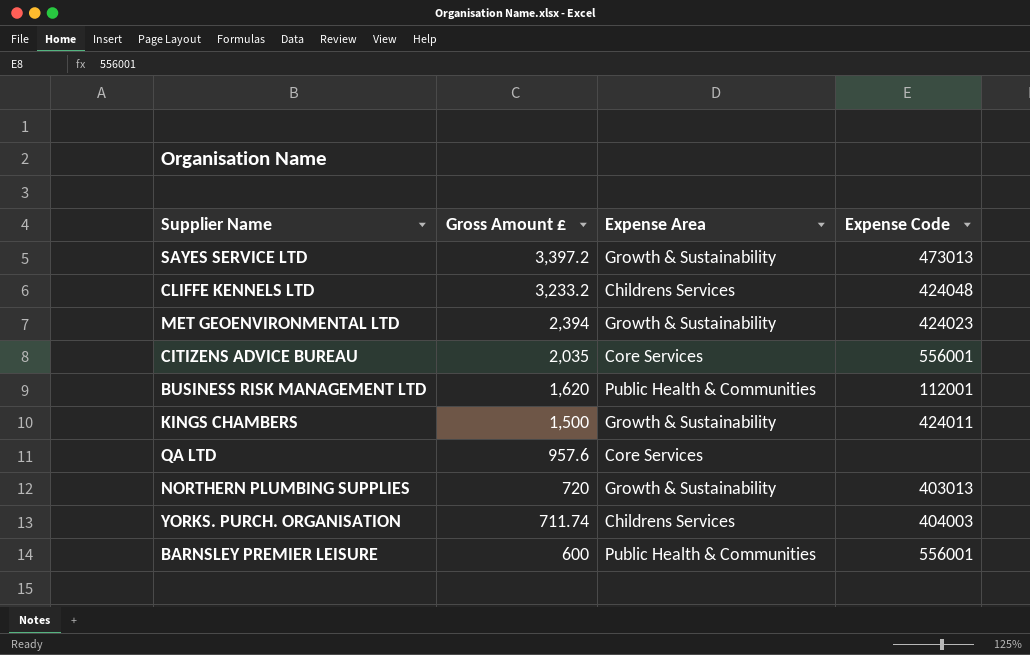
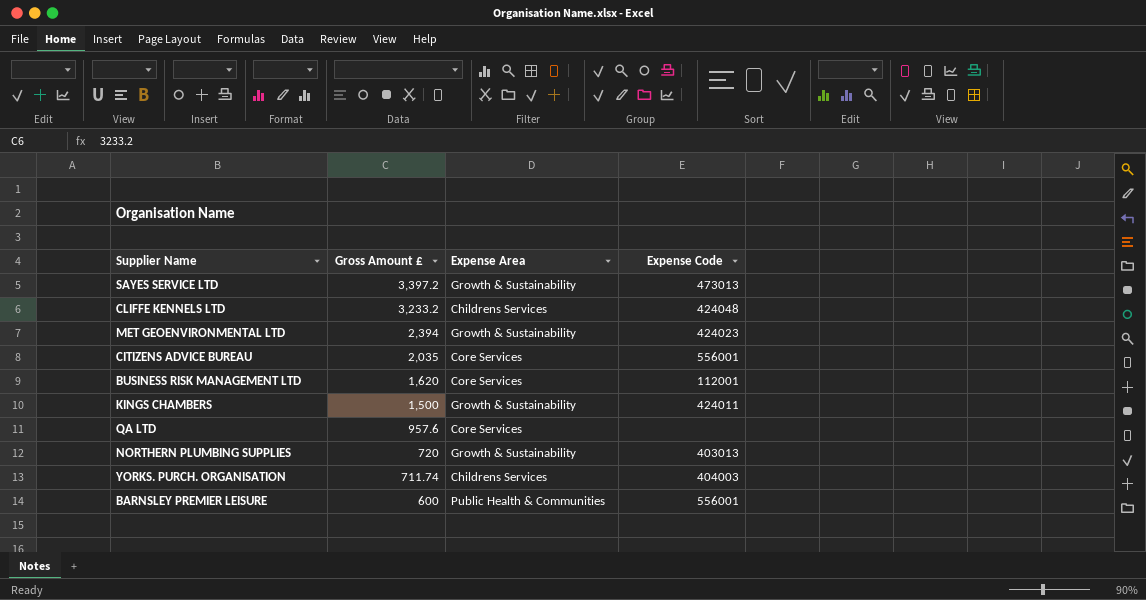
BUSINESS RISK MANAGEMENT LTD | Expense Area: Public Health & Communities -> Core Services

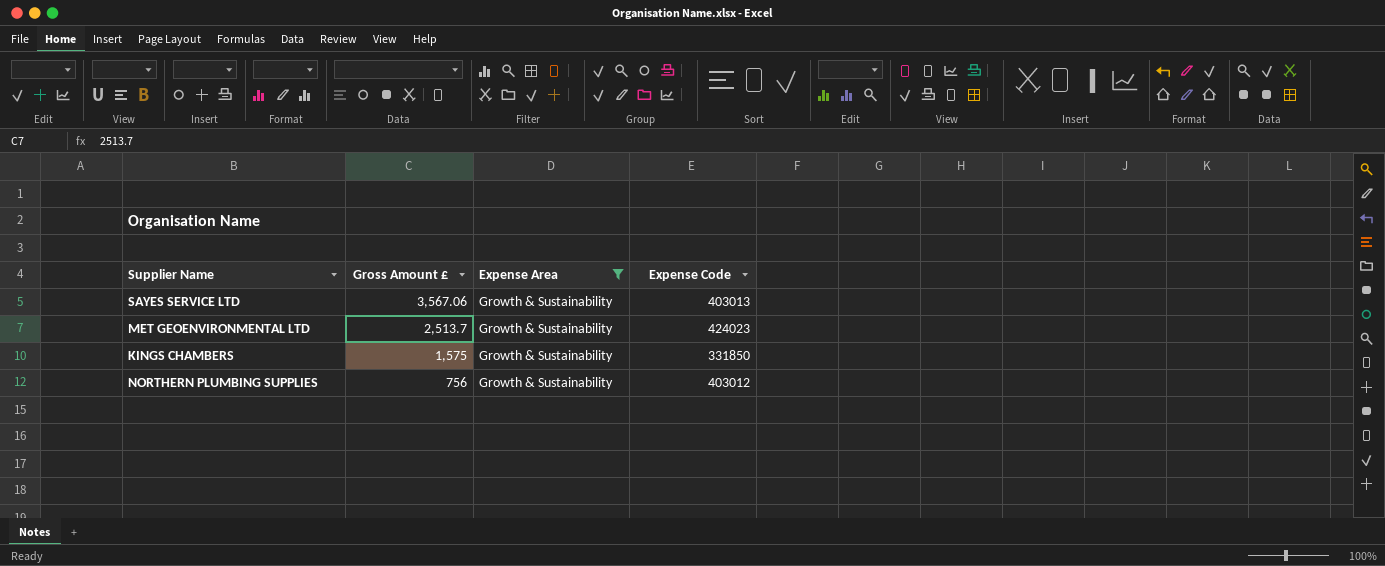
filter: none -> Expense Area = Growth & Sustainability
SAYES SERVICE LTD | Gross Amount £: 3,397.2 -> 3,567.06
SAYES SERVICE LTD | Expense Code: 473013 -> 403013
MET GEOENVIRONMENTAL LTD | Gross Amount £: 2,394 -> 2,513.7
KINGS CHAMBERS | Gross Amount £: 1,500 -> 1,575
KINGS CHAMBERS | Expense Code: 424011 -> 331850
NORTHERN PLUMBING SUPPLIES | Gross Amount £: 720 -> 756
NORTHERN PLUMBING SUPPLIES | Expense Code: 403013 -> 403012

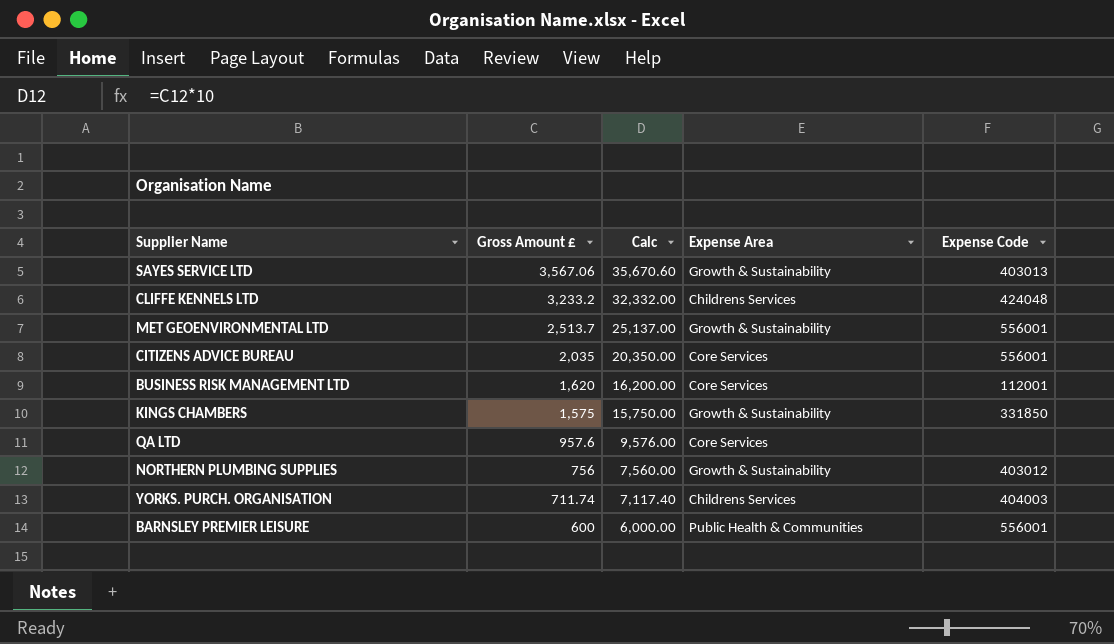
filter: Expense Area = Growth & Sustainability -> none
column Calc | formula: none -> [Gross Amount £] * 10
MET GEOENVIRONMENTAL LTD | Expense Code: 424023 -> 556001

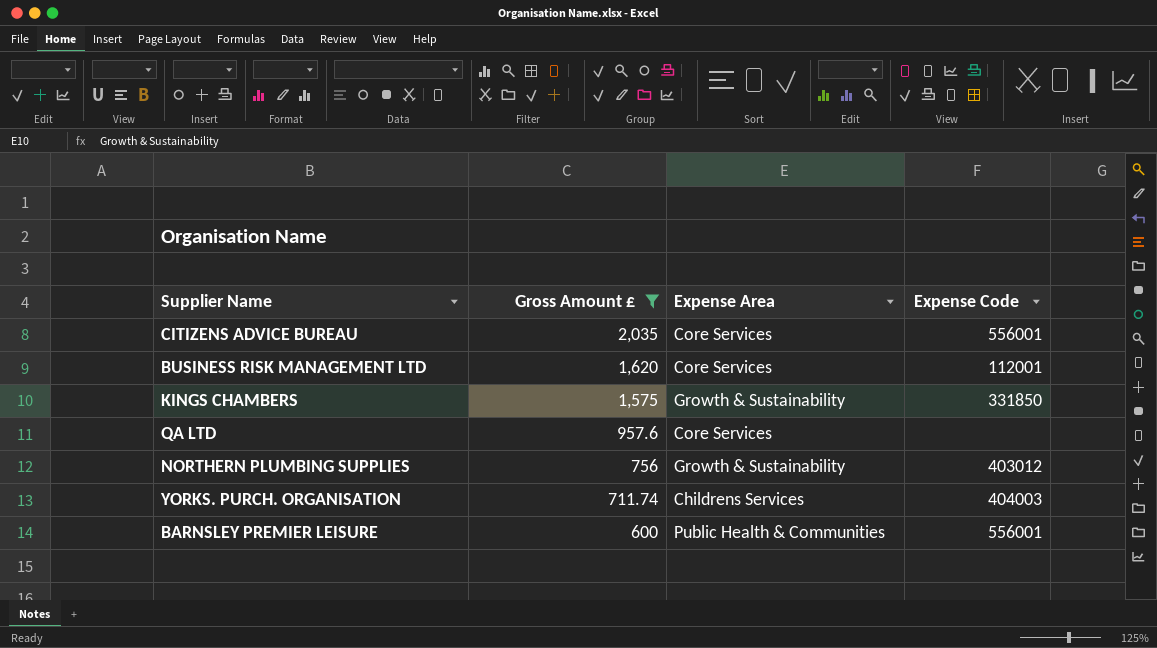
filter: none -> Gross Amount £ <= 2,035
column Calc | formula: [Gross Amount £] * 10 -> none

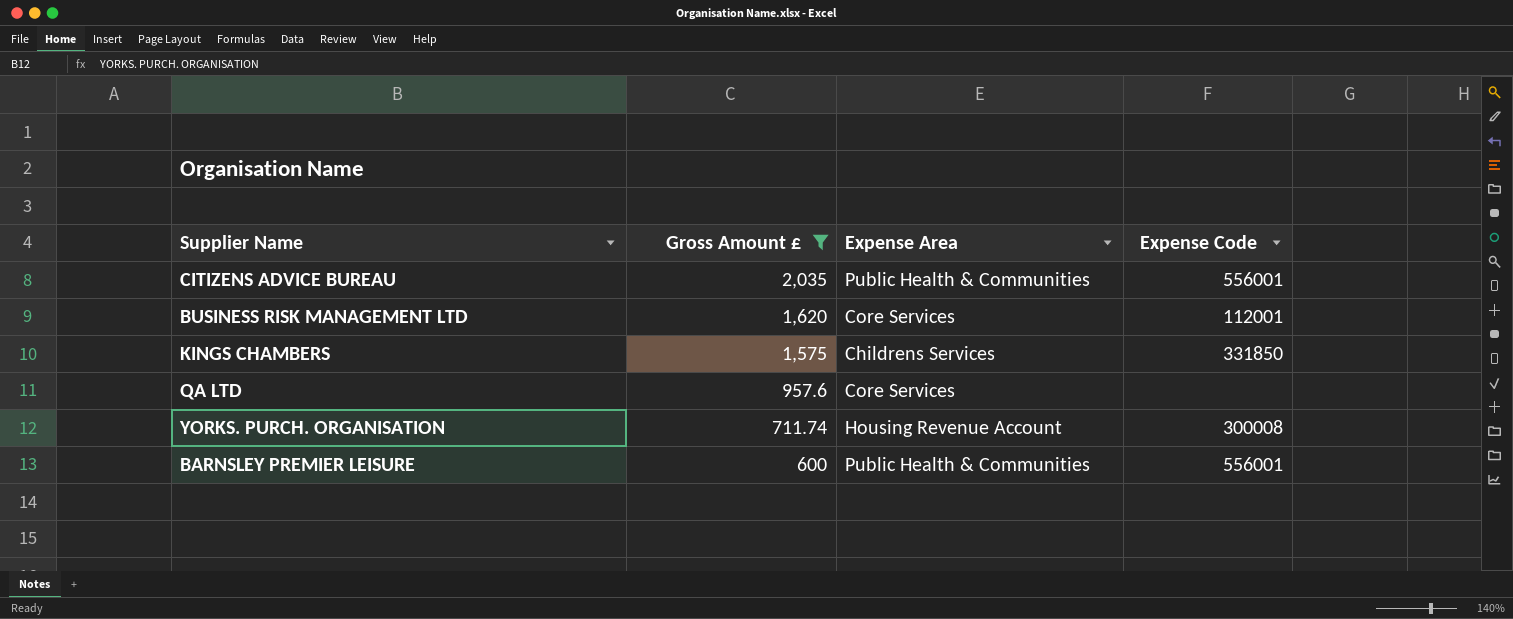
row NORTHERN PLUMBING SUPPLIES: 756 | Growth & Sustainability | 403012 -> none
CITIZENS ADVICE BUREAU | Expense Area: Core Services -> Public Health & Communities
KINGS CHAMBERS | Expense Area: Growth & Sustainability -> Childrens Services
YORKS. PURCH. ORGANISATION | Expense Area: Childrens Services -> Housing Revenue Account
YORKS. PURCH. ORGANISATION | Expense Code: 404003 -> 300008

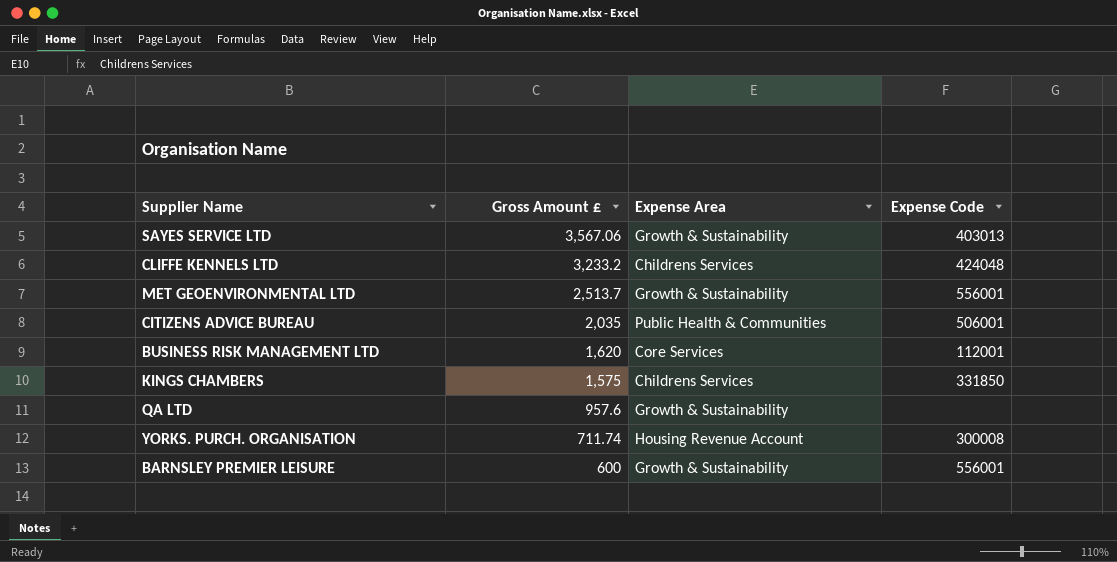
filter: Gross Amount £ <= 2,035 -> none
CITIZENS ADVICE BUREAU | Expense Code: 556001 -> 506001
QA LTD | Expense Area: Core Services -> Growth & Sustainability
BARNSLEY PREMIER LEISURE | Expense Area: Public Health & Communities -> Growth & Sustainability

